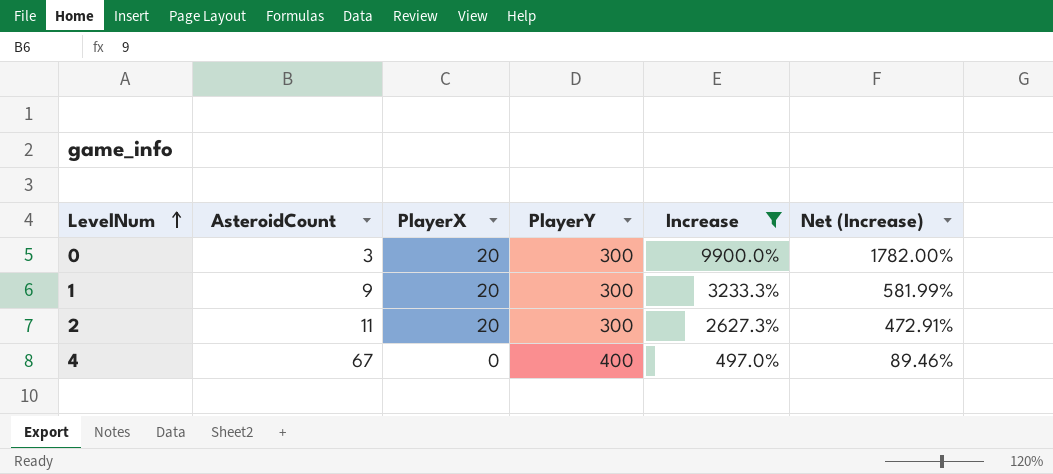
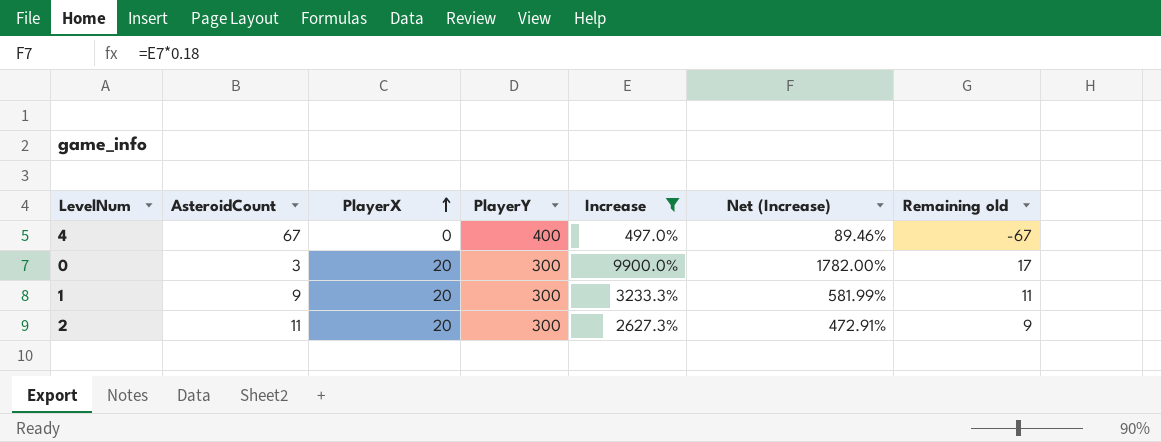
row order: LevelNum ascending -> PlayerX ascending
column Remaining old | formula: none -> [PlayerX] - [AsteroidCount]

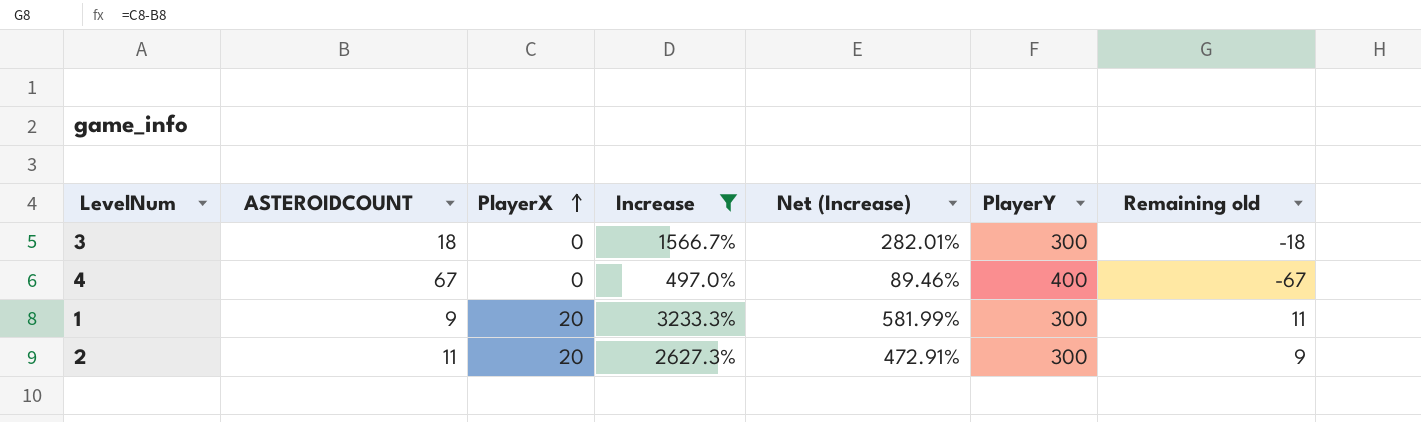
column name: AsteroidCount -> ASTEROIDCOUNT
column PlayerY | position: 4 -> 6
row 0: 3 | 20 | 300 | 9900.0% | 1782.00% | 17 -> none
row 3: none -> 18 | 0 | 1566.7% | 282.01% | 300 | -18

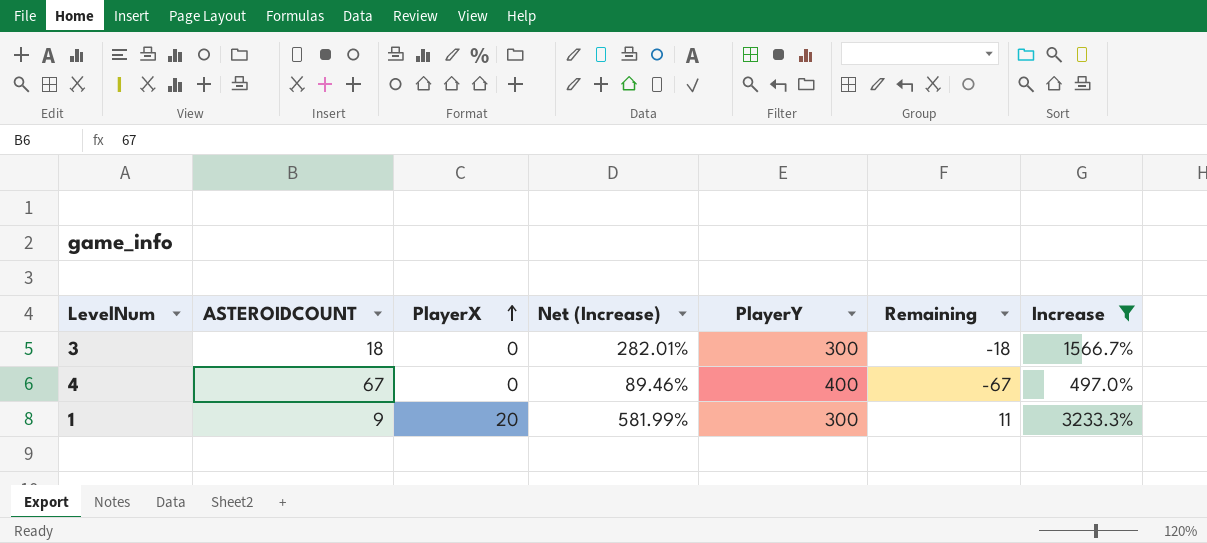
column name: Remaining old -> Remaining
column Increase | position: 4 -> 7
row 2: 11 | 20 | 2627.3% | 472.91% | 300 | 9 -> none

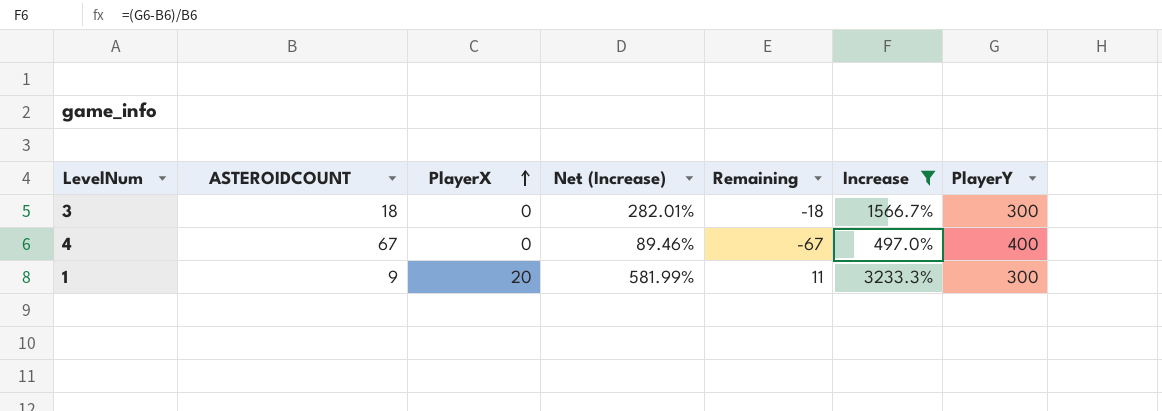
column PlayerY | position: 5 -> 7

